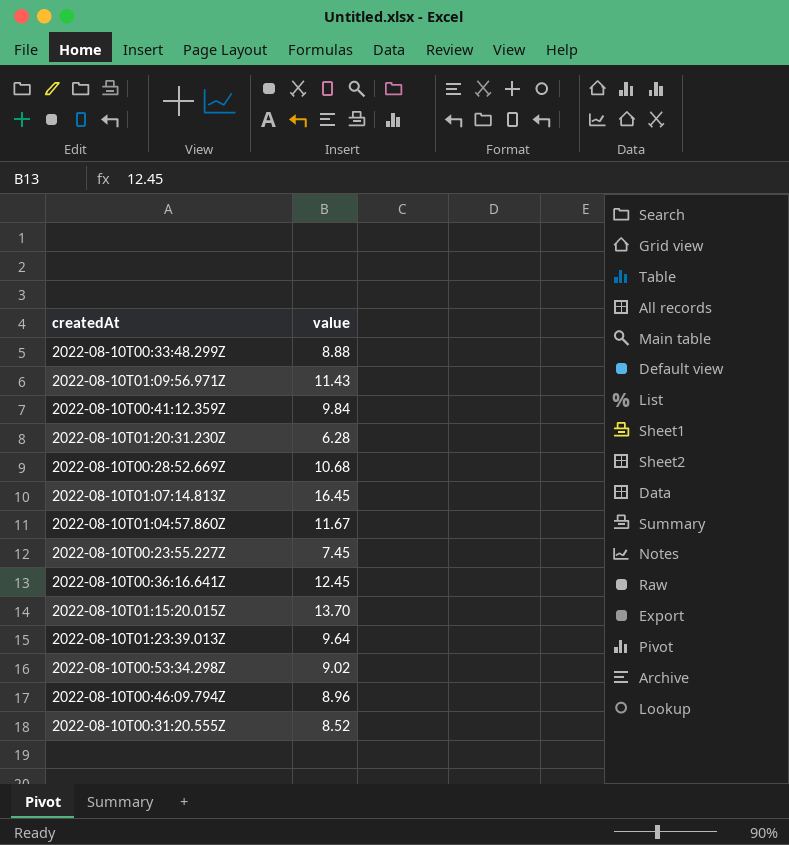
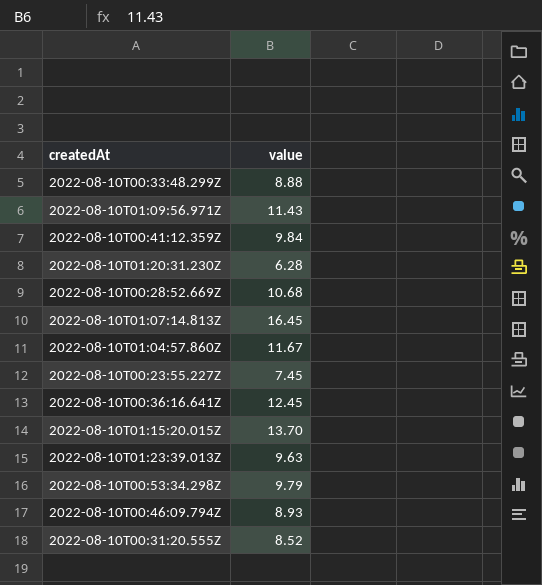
2022-08-10T01:23:39.013Z | value: 9.64 -> 9.63
2022-08-10T00:53:34.298Z | value: 9.02 -> 9.79
2022-08-10T00:46:09.794Z | value: 8.96 -> 8.93

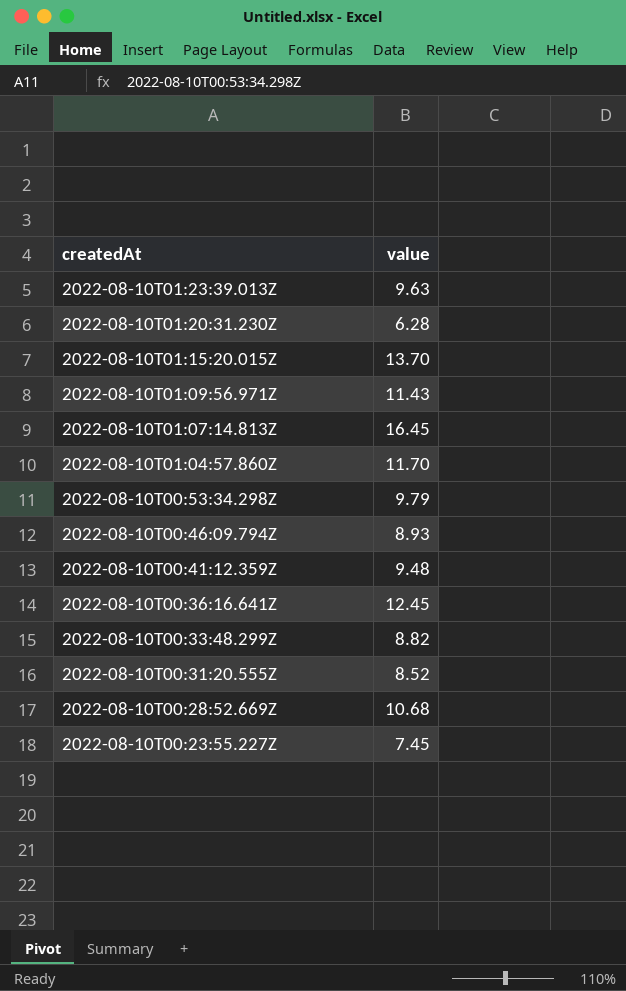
row order: none -> createdAt descending
2022-08-10T01:04:57.860Z | value: 11.67 -> 11.70
2022-08-10T00:41:12.359Z | value: 9.84 -> 9.48
2022-08-10T00:33:48.299Z | value: 8.88 -> 8.82

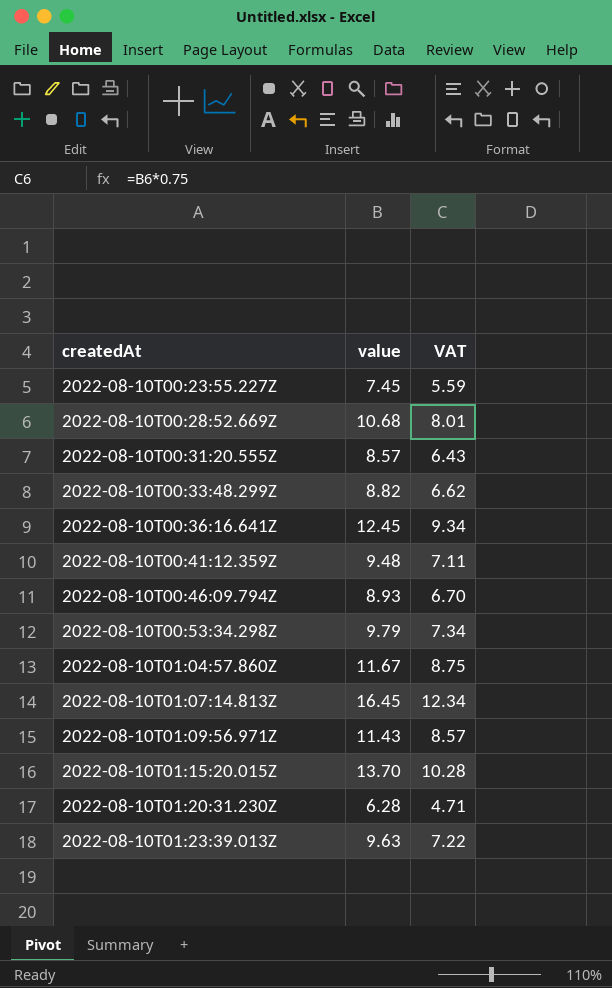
row order: createdAt descending -> createdAt ascending
column VAT | formula: none -> [value] * 0.75
2022-08-10T00:31:20.555Z | value: 8.52 -> 8.57
2022-08-10T01:04:57.860Z | value: 11.70 -> 11.67

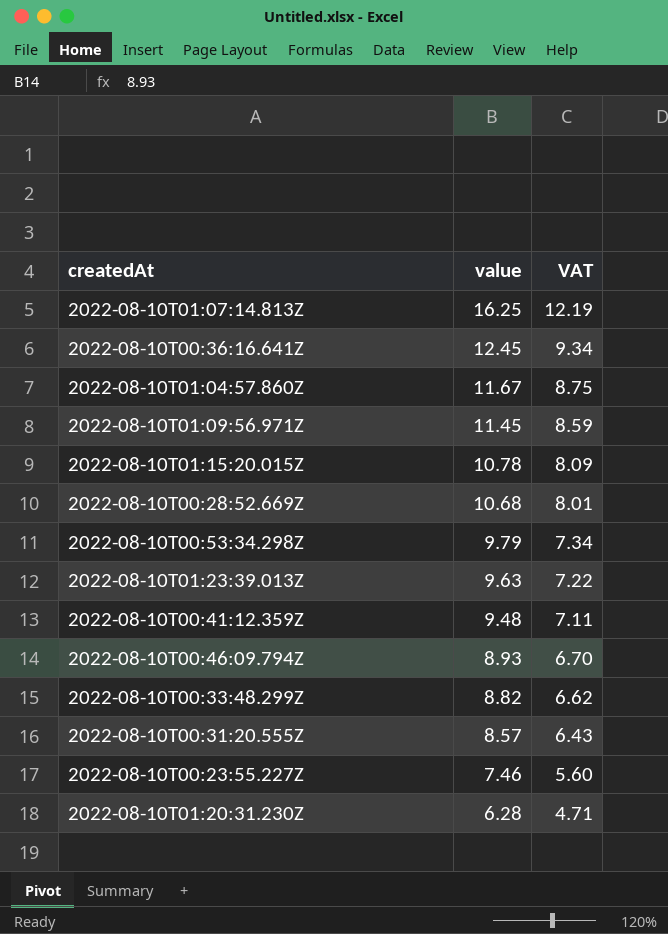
row order: createdAt ascending -> value descending
2022-08-10T01:07:14.813Z | value: 16.45 -> 16.25
2022-08-10T01:07:14.813Z | VAT: 12.34 -> 12.19
2022-08-10T01:09:56.971Z | value: 11.43 -> 11.45
2022-08-10T01:09:56.971Z | VAT: 8.57 -> 8.59
2022-08-10T01:15:20.015Z | value: 13.70 -> 10.78
2022-08-10T01:15:20.015Z | VAT: 10.28 -> 8.09
2022-08-10T00:23:55.227Z | value: 7.45 -> 7.46
2022-08-10T00:23:55.227Z | VAT: 5.59 -> 5.60

